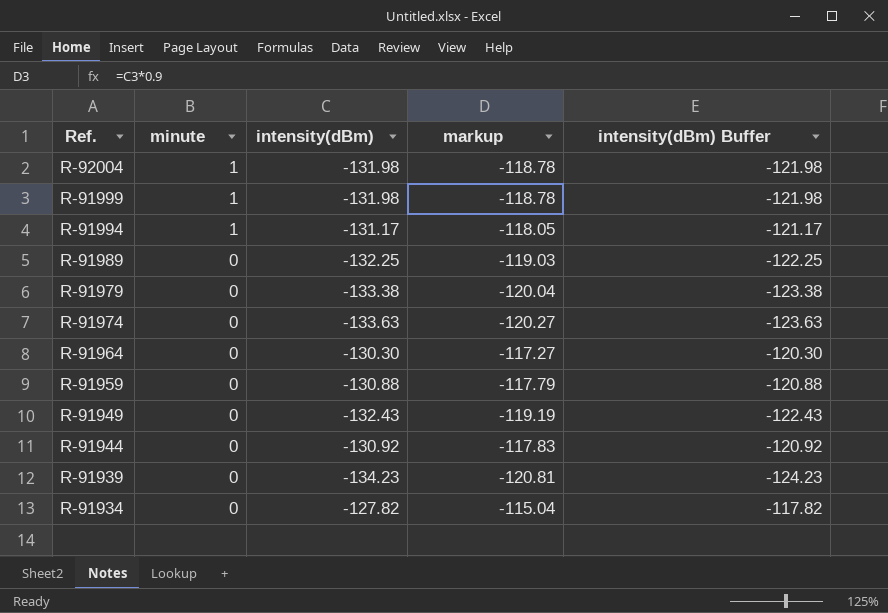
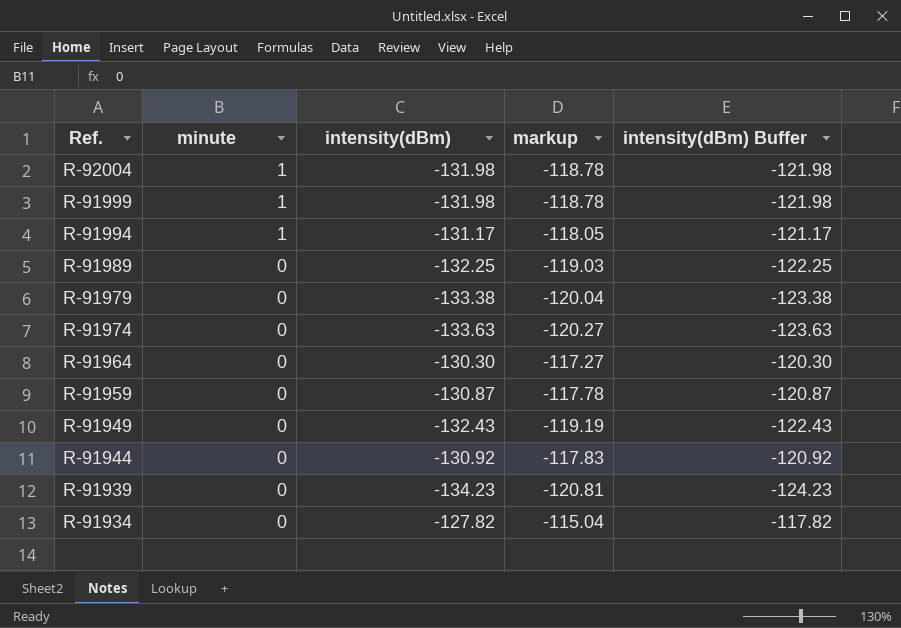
R-91959 | intensity(dBm): -130.88 -> -130.87
R-91959 | markup: -117.79 -> -117.78
R-91959 | intensity(dBm) Buffer: -120.88 -> -120.87

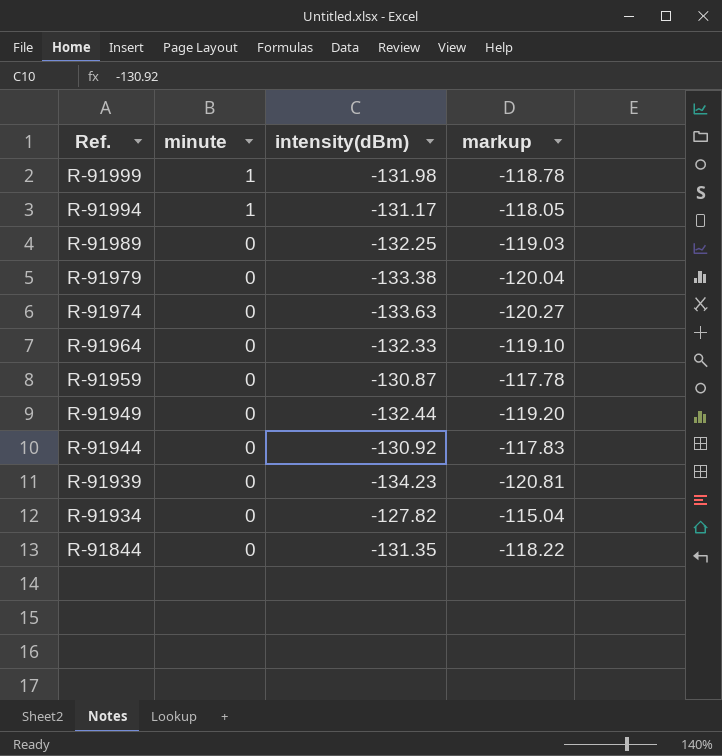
column intensity(dBm) Buffer | formula: [intensity(dBm)] + 10 -> none
row R-92004: 1 | -131.98 | -118.78 | -121.98 -> none
R-91964 | intensity(dBm): -130.30 -> -132.33
R-91964 | markup: -117.27 -> -119.10
R-91949 | intensity(dBm): -132.43 -> -132.44
R-91949 | markup: -119.19 -> -119.20
row R-91844: none -> 0 | -131.35 | -118.22

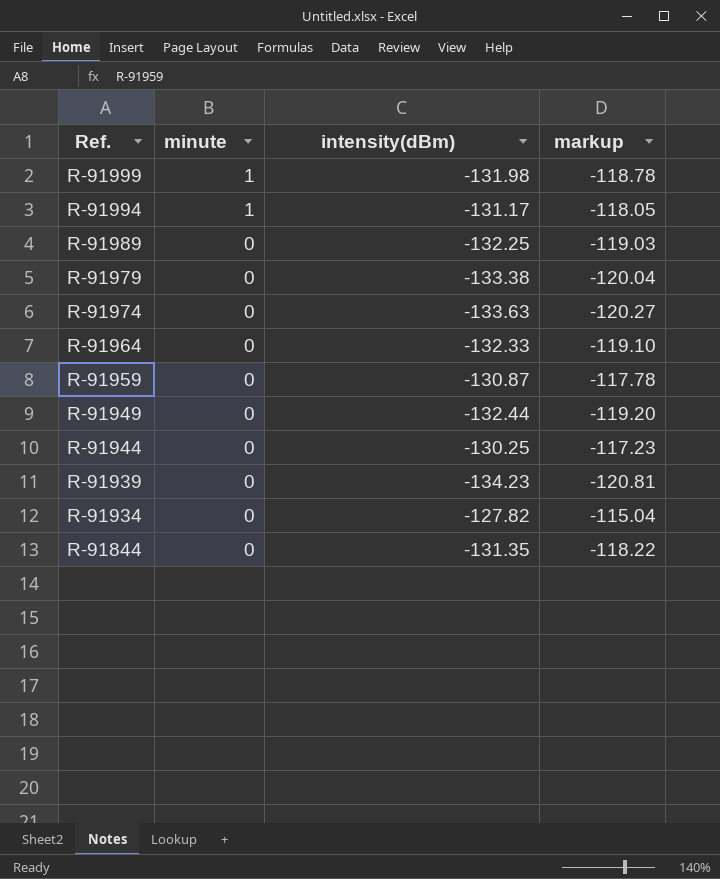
R-91944 | intensity(dBm): -130.92 -> -130.25
R-91944 | markup: -117.83 -> -117.23

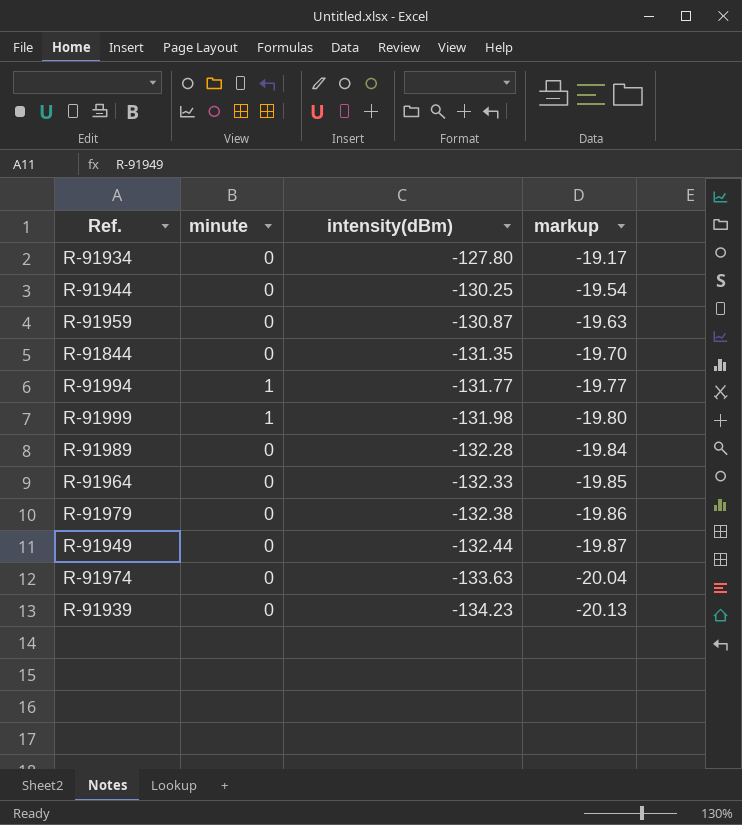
row order: Ref. descending -> intensity(dBm) descending
column markup | formula: [intensity(dBm)] * 0.9 -> [intensity(dBm)] * 0.15
R-91934 | intensity(dBm): -127.82 -> -127.80
R-91994 | intensity(dBm): -131.17 -> -131.77
R-91989 | intensity(dBm): -132.25 -> -132.28
R-91979 | intensity(dBm): -133.38 -> -132.38

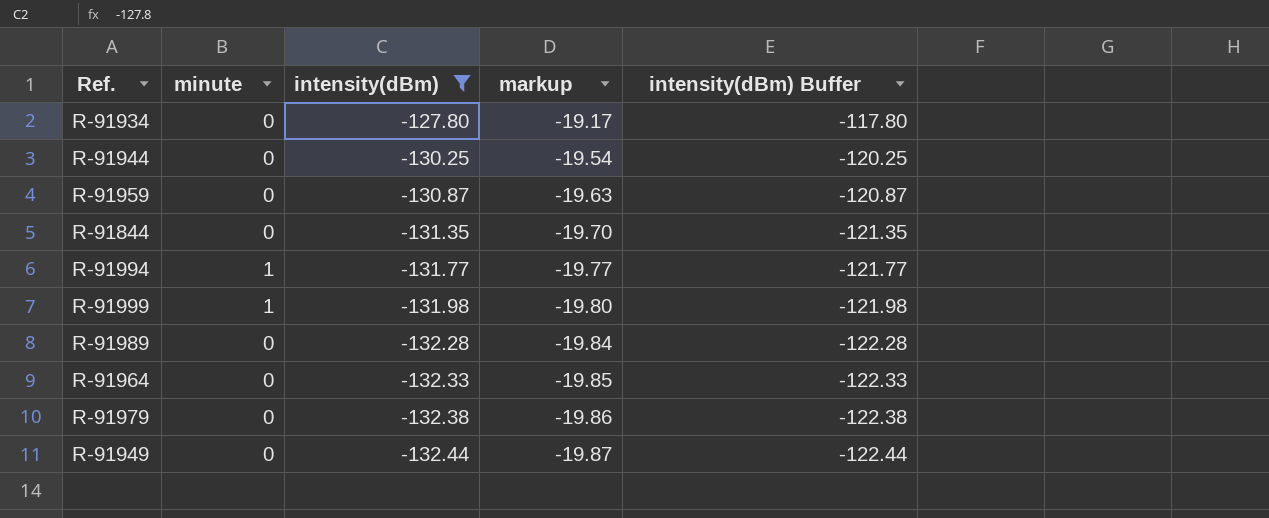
filter: none -> intensity(dBm) >= -132.44
column intensity(dBm) Buffer | formula: none -> [intensity(dBm)] + 10

